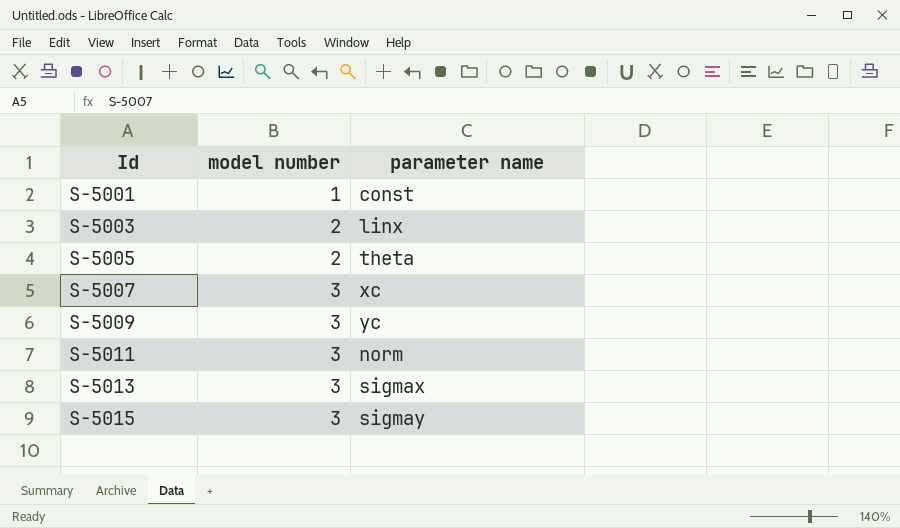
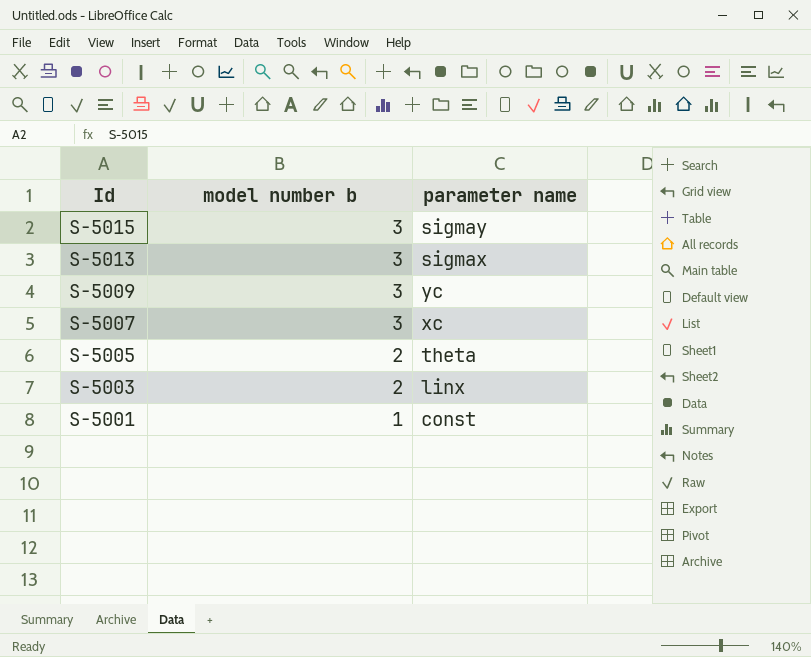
row order: Id ascending -> Id descending
column name: model number -> model number b
row S-5011: 3 | norm -> none

